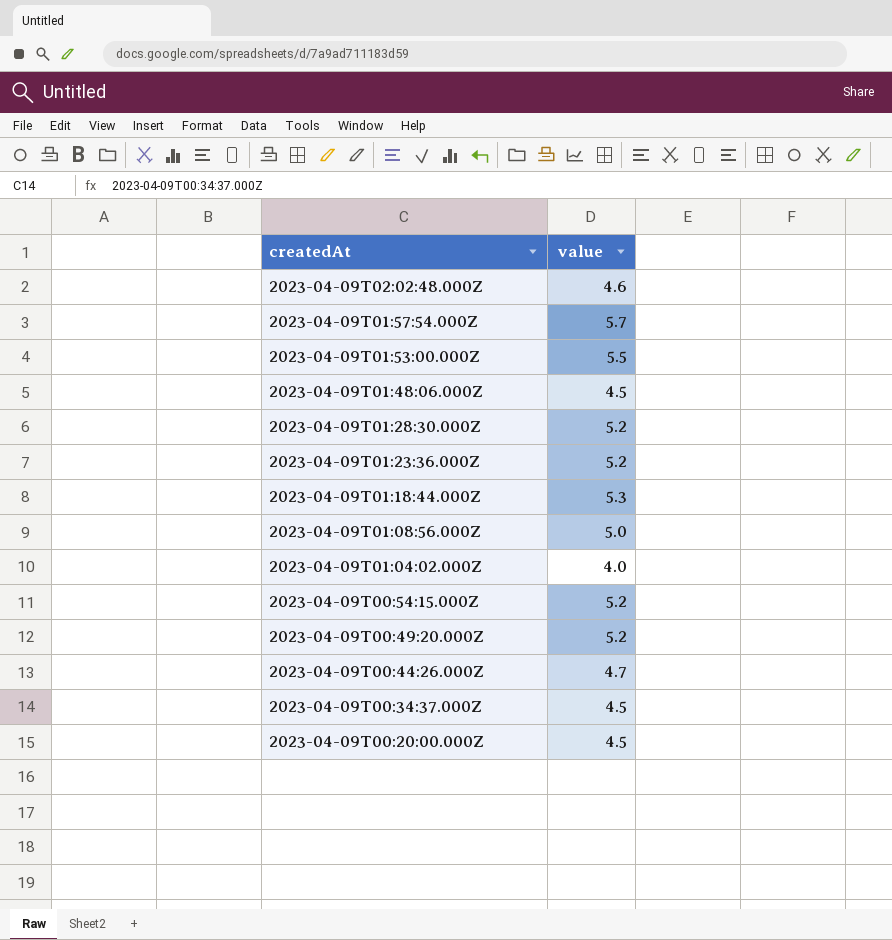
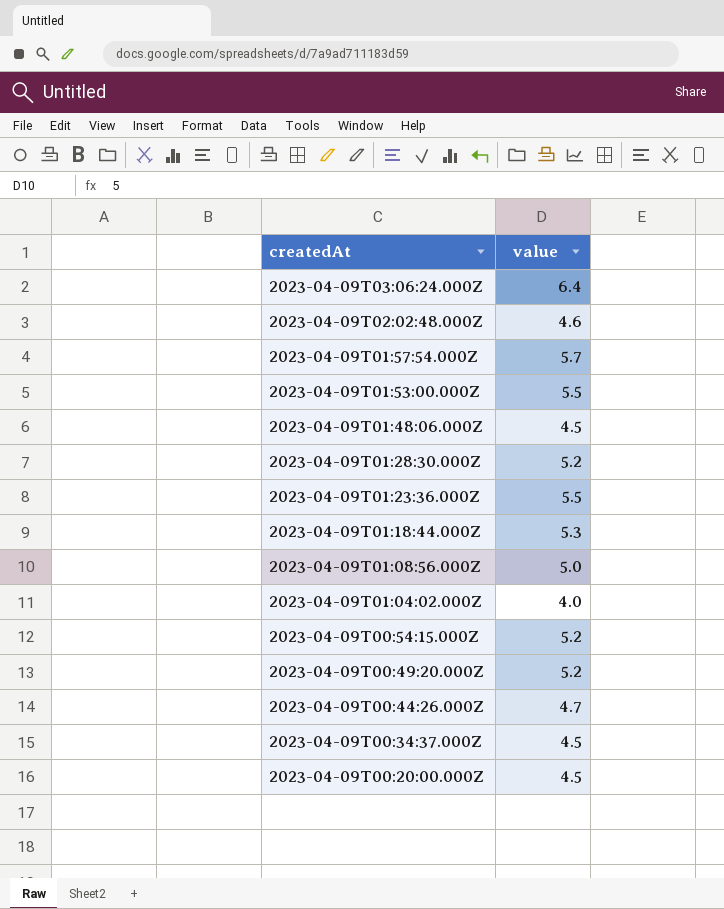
row 2023-04-09T03:06:24.000Z: none -> 6.4
2023-04-09T01:23:36.000Z | value: 5.2 -> 5.5

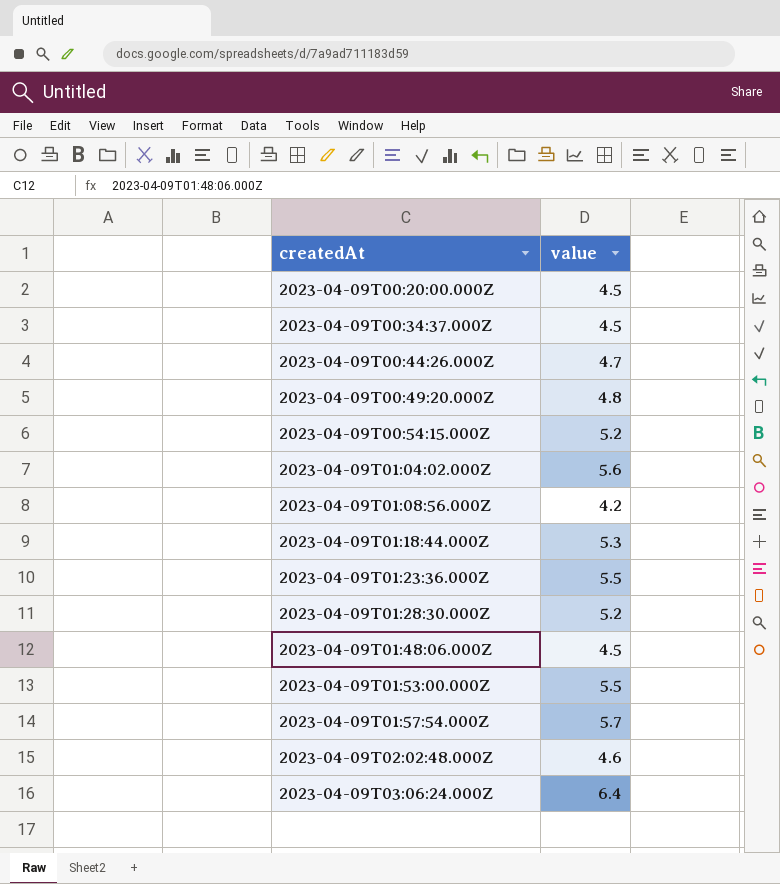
row order: createdAt descending -> createdAt ascending
2023-04-09T00:49:20.000Z | value: 5.2 -> 4.8
2023-04-09T01:04:02.000Z | value: 4.0 -> 5.6
2023-04-09T01:08:56.000Z | value: 5.0 -> 4.2

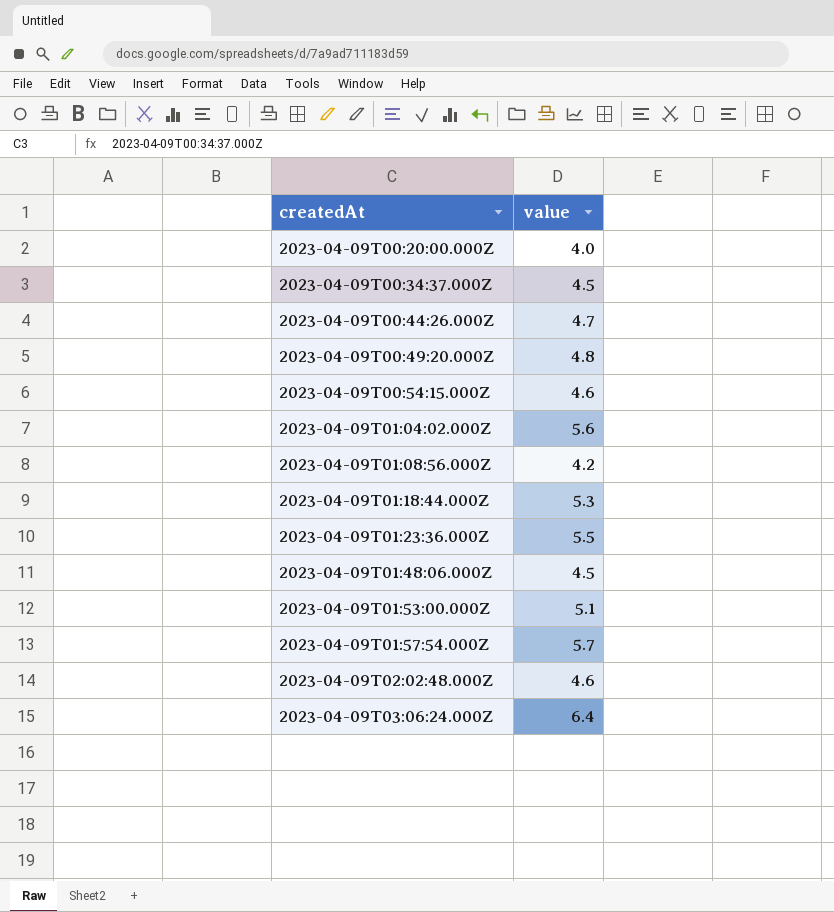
row 2023-04-09T01:28:30.000Z: 5.2 -> none
2023-04-09T00:20:00.000Z | value: 4.5 -> 4.0
2023-04-09T00:54:15.000Z | value: 5.2 -> 4.6
2023-04-09T01:53:00.000Z | value: 5.5 -> 5.1

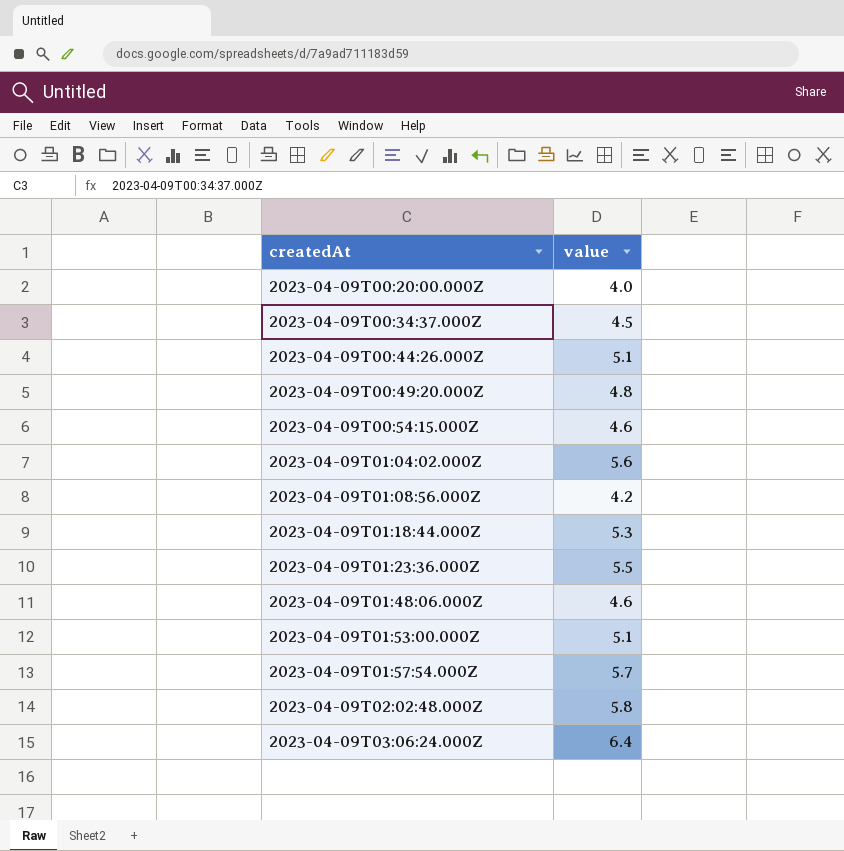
2023-04-09T00:44:26.000Z | value: 4.7 -> 5.1
2023-04-09T01:48:06.000Z | value: 4.5 -> 4.6
2023-04-09T02:02:48.000Z | value: 4.6 -> 5.8

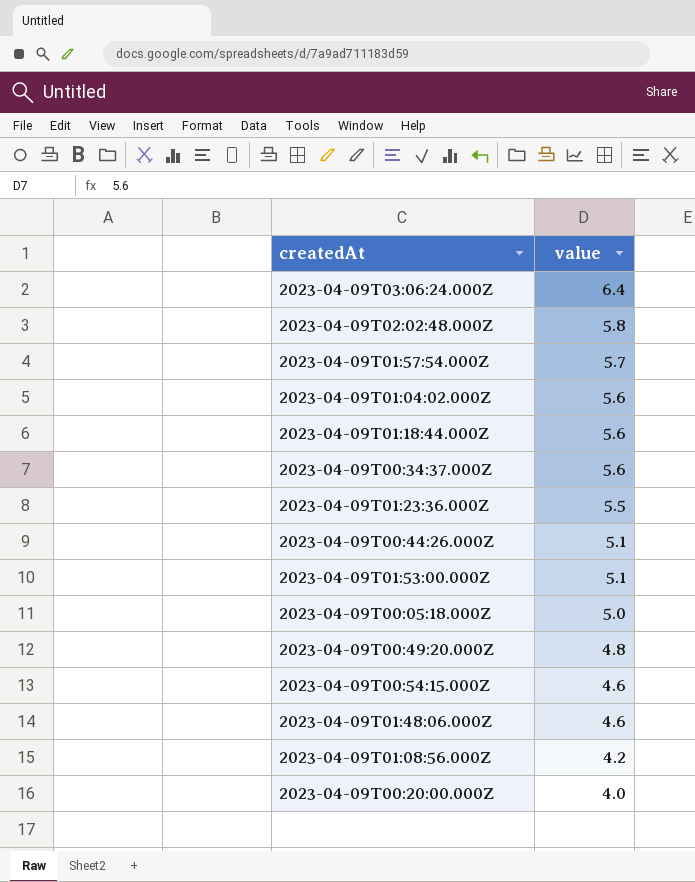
row order: createdAt ascending -> value descending
2023-04-09T01:18:44.000Z | value: 5.3 -> 5.6
2023-04-09T00:34:37.000Z | value: 4.5 -> 5.6
row 2023-04-09T00:05:18.000Z: none -> 5.0

